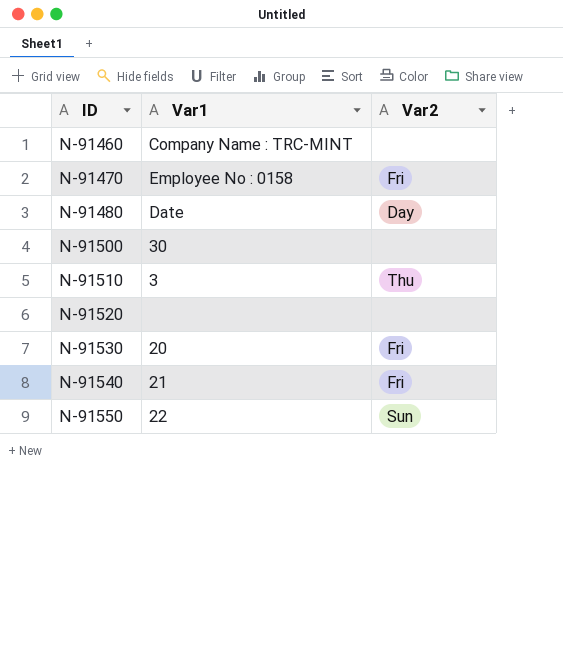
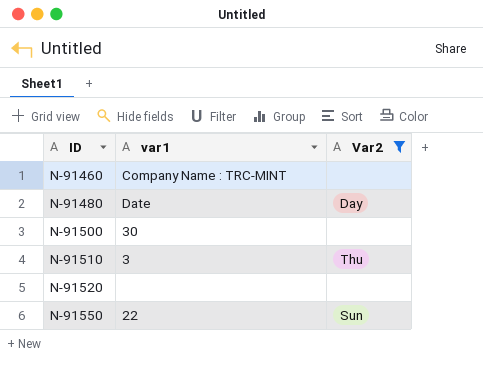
filter: none -> Var2 != Fri
column name: Var1 -> var1

